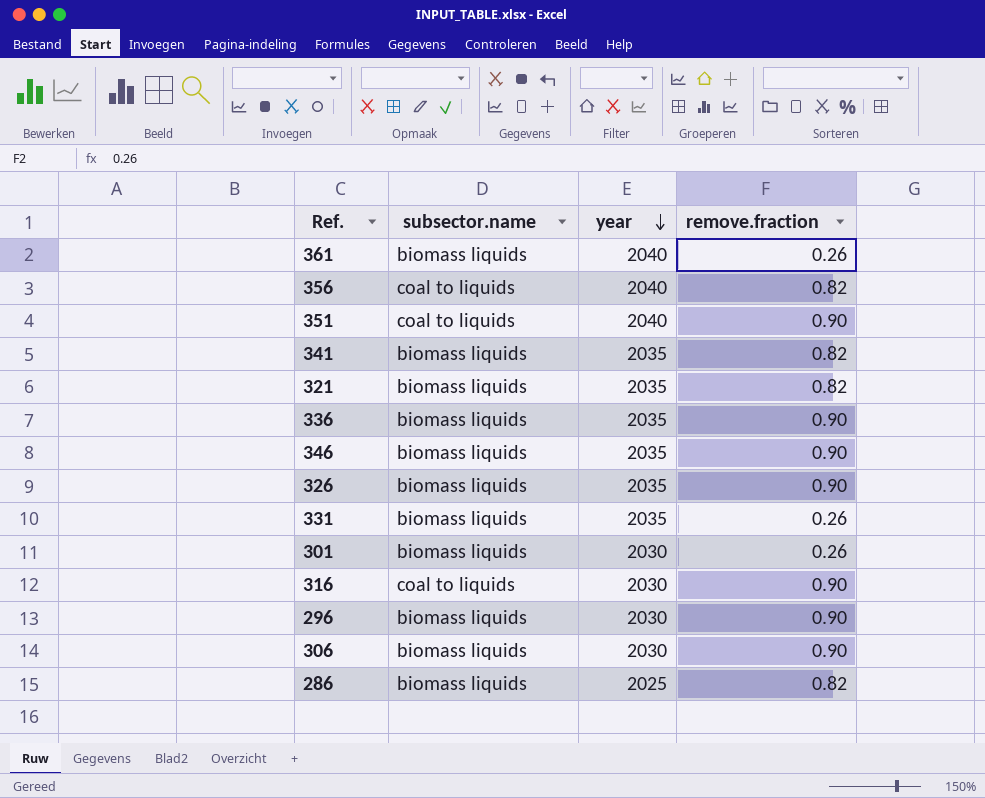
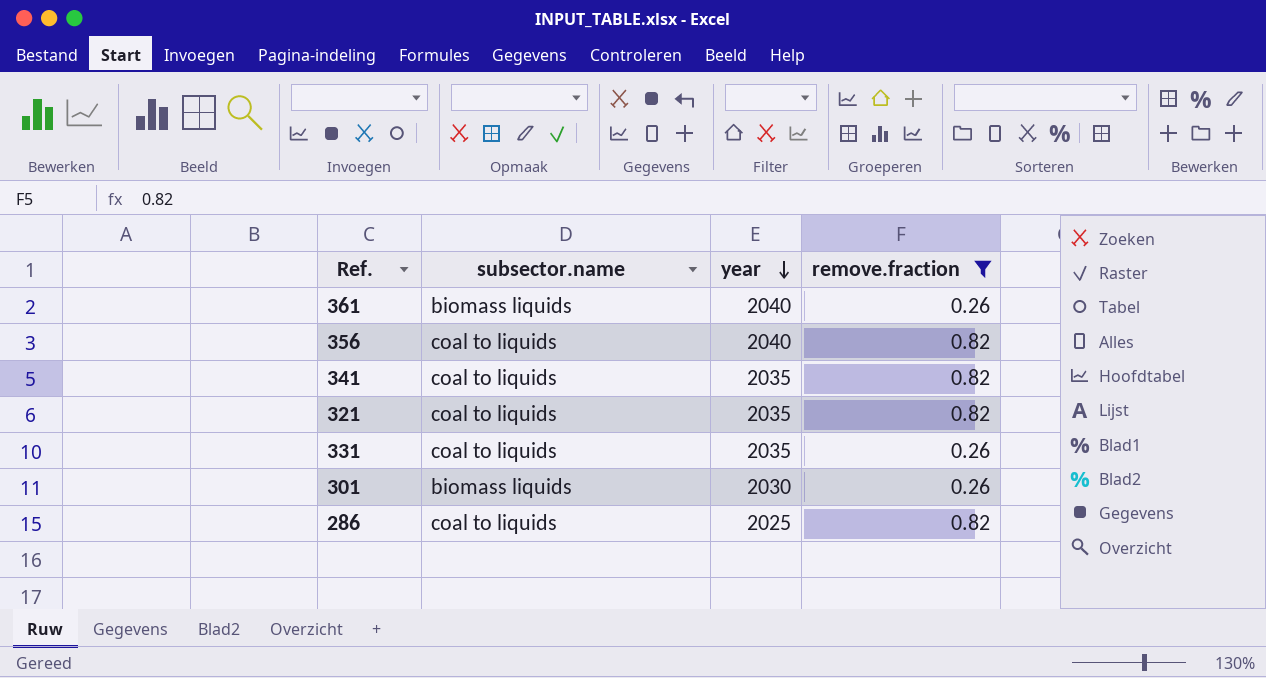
filter: none -> remove.fraction != 0.90
341 | subsector.name: biomass liquids -> coal to liquids
321 | subsector.name: biomass liquids -> coal to liquids
331 | subsector.name: biomass liquids -> coal to liquids
286 | subsector.name: biomass liquids -> coal to liquids

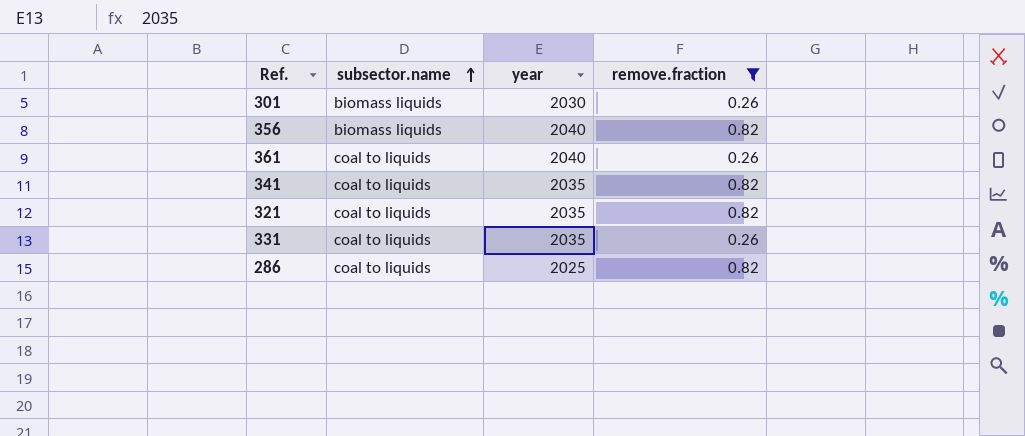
row order: year descending -> subsector.name ascending
356 | subsector.name: coal to liquids -> biomass liquids
361 | subsector.name: biomass liquids -> coal to liquids

